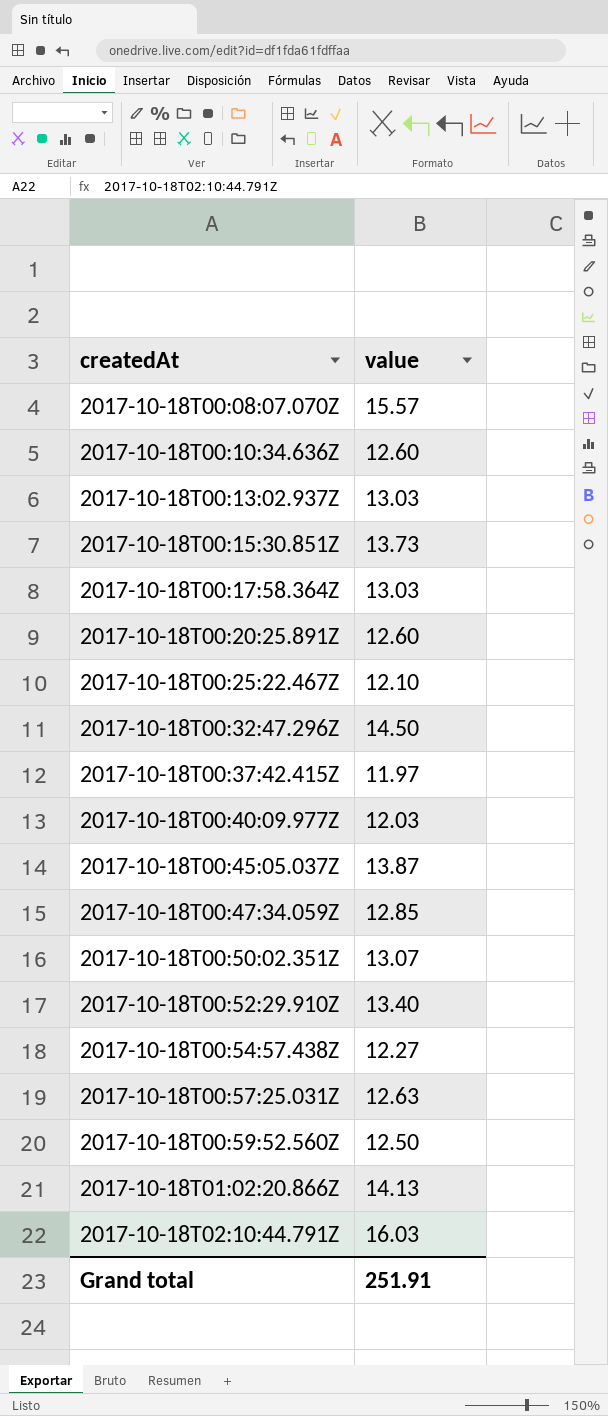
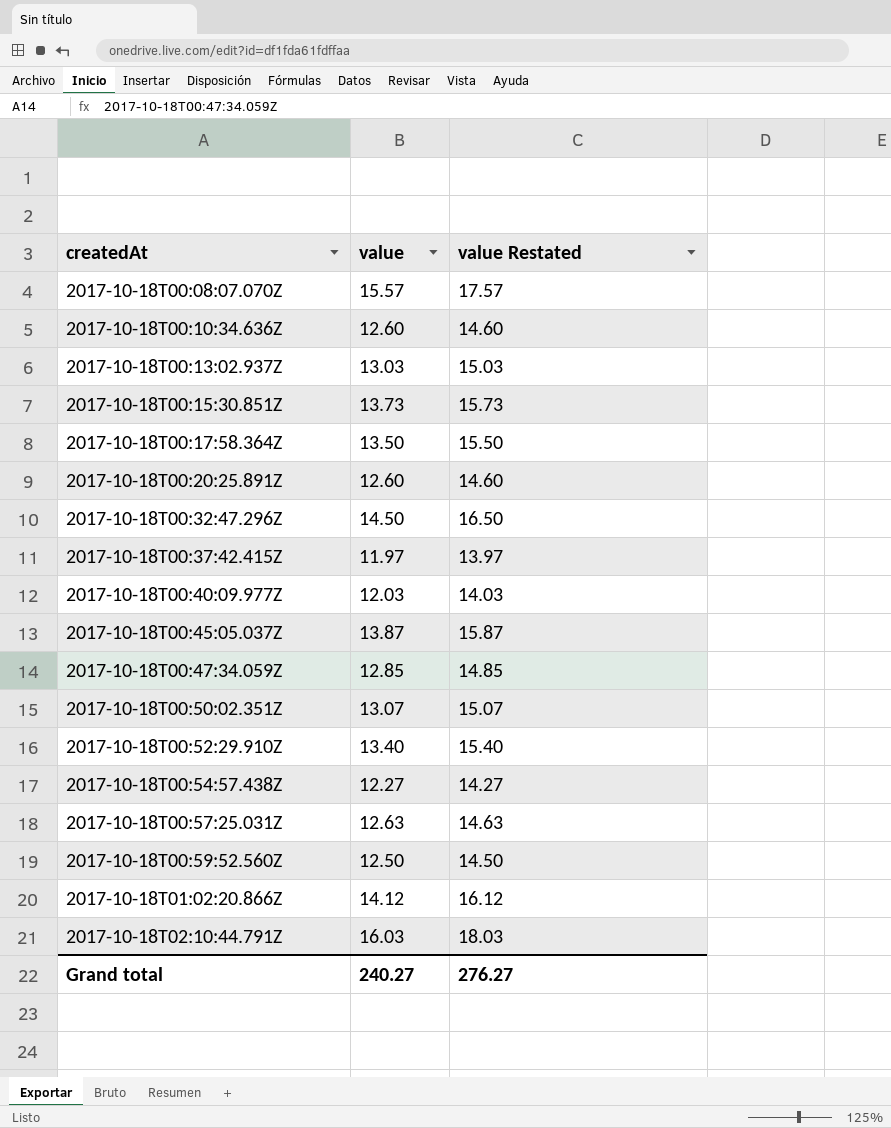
column value Restated | formula: none -> [value] + 2
row 2017-10-18T00:25:22.467Z: 12.10 -> none
2017-10-18T00:17:58.364Z | value: 13.03 -> 13.50
2017-10-18T01:02:20.866Z | value: 14.13 -> 14.12
Grand total | value: 251.91 -> 240.27

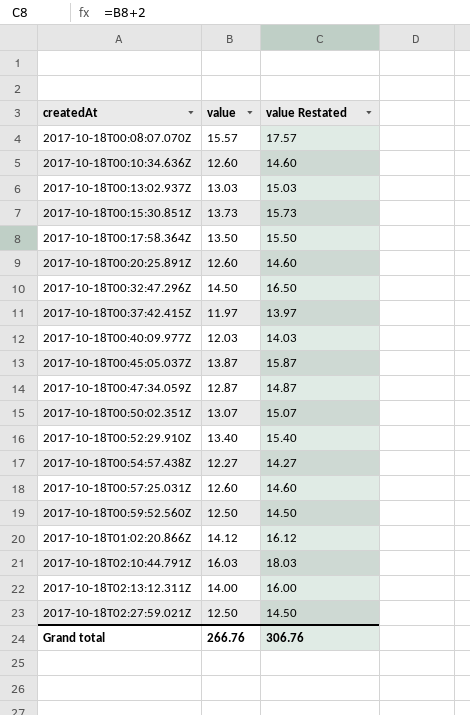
2017-10-18T00:47:34.059Z | value: 12.85 -> 12.87
2017-10-18T00:47:34.059Z | value Restated: 14.85 -> 14.87
2017-10-18T00:57:25.031Z | value: 12.63 -> 12.60
2017-10-18T00:57:25.031Z | value Restated: 14.63 -> 14.60
row 2017-10-18T02:13:12.311Z: none -> 14.00 | 16.00
row 2017-10-18T02:27:59.021Z: none -> 12.50 | 14.50
Grand total | value: 240.27 -> 266.76
Grand total | value Restated: 276.27 -> 306.76

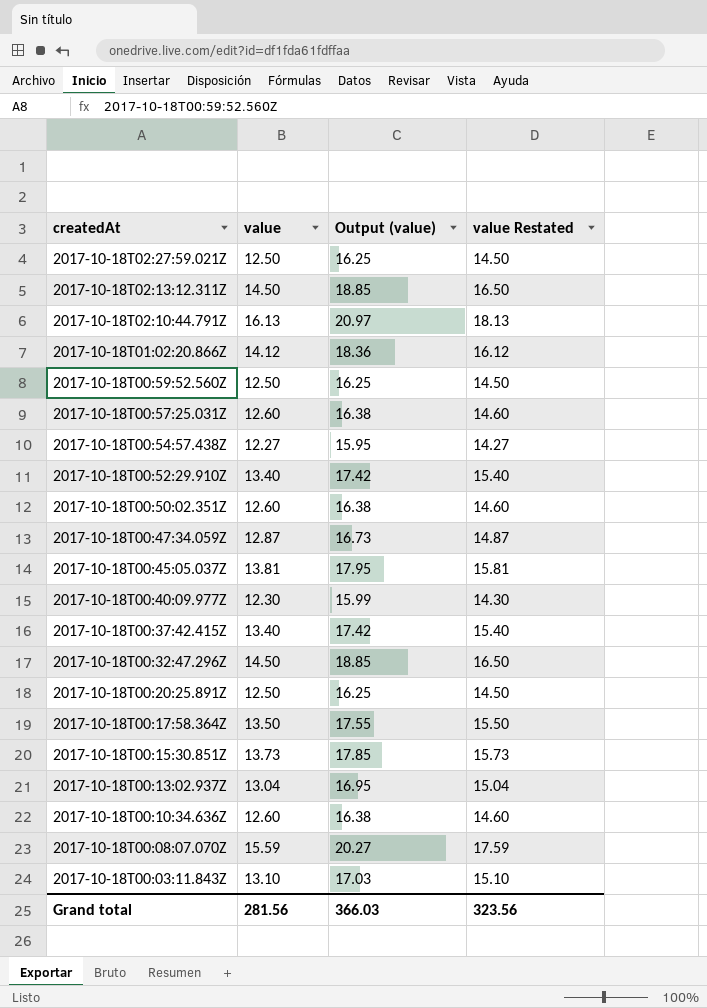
row order: createdAt ascending -> createdAt descending
column Output (value) | formula: none -> [value] * 1.3
2017-10-18T02:13:12.311Z | value: 14.00 -> 14.50
2017-10-18T02:13:12.311Z | value Restated: 16.00 -> 16.50
2017-10-18T02:10:44.791Z | value: 16.03 -> 16.13
2017-10-18T02:10:44.791Z | value Restated: 18.03 -> 18.13
2017-10-18T00:50:02.351Z | value: 13.07 -> 12.60
2017-10-18T00:50:02.351Z | value Restated: 15.07 -> 14.60
2017-10-18T00:45:05.037Z | value: 13.87 -> 13.81
2017-10-18T00:45:05.037Z | value Restated: 15.87 -> 15.81
2017-10-18T00:40:09.977Z | value: 12.03 -> 12.30
2017-10-18T00:40:09.977Z | value Restated: 14.03 -> 14.30
2017-10-18T00:37:42.415Z | value: 11.97 -> 13.40
2017-10-18T00:37:42.415Z | value Restated: 13.97 -> 15.40
2017-10-18T00:20:25.891Z | value: 12.60 -> 12.50
2017-10-18T00:20:25.891Z | value Restated: 14.60 -> 14.50
2017-10-18T00:13:02.937Z | value: 13.03 -> 13.04
2017-10-18T00:13:02.937Z | value Restated: 15.03 -> 15.04
2017-10-18T00:08:07.070Z | value: 15.57 -> 15.59
2017-10-18T00:08:07.070Z | value Restated: 17.57 -> 17.59
row 2017-10-18T00:03:11.843Z: none -> 13.10 | 17.03 | 15.10
Grand total | value: 266.76 -> 281.56
Grand total | value Restated: 306.76 -> 323.56

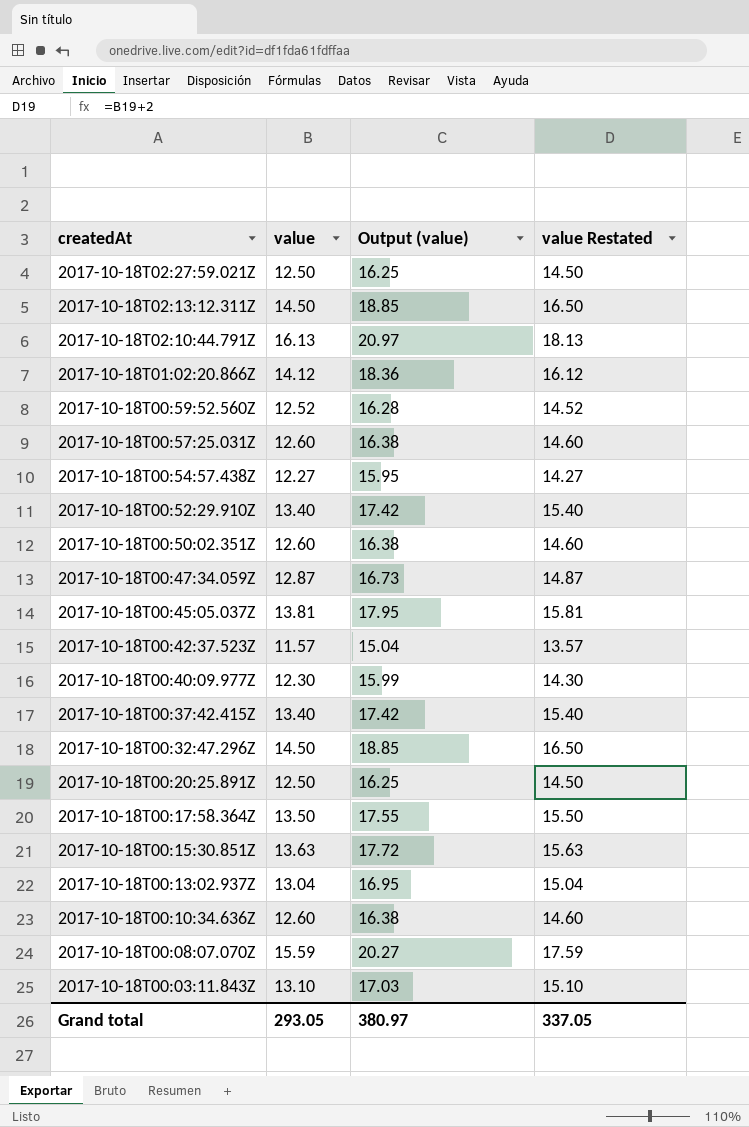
2017-10-18T00:59:52.560Z | value: 12.50 -> 12.52
2017-10-18T00:59:52.560Z | Output (value): 16.25 -> 16.28
2017-10-18T00:59:52.560Z | value Restated: 14.50 -> 14.52
row 2017-10-18T00:42:37.523Z: none -> 11.57 | 15.04 | 13.57
2017-10-18T00:15:30.851Z | value: 13.73 -> 13.63
2017-10-18T00:15:30.851Z | Output (value): 17.85 -> 17.72
2017-10-18T00:15:30.851Z | value Restated: 15.73 -> 15.63
Grand total | value: 281.56 -> 293.05
Grand total | Output (value): 366.03 -> 380.97
Grand total | value Restated: 323.56 -> 337.05

